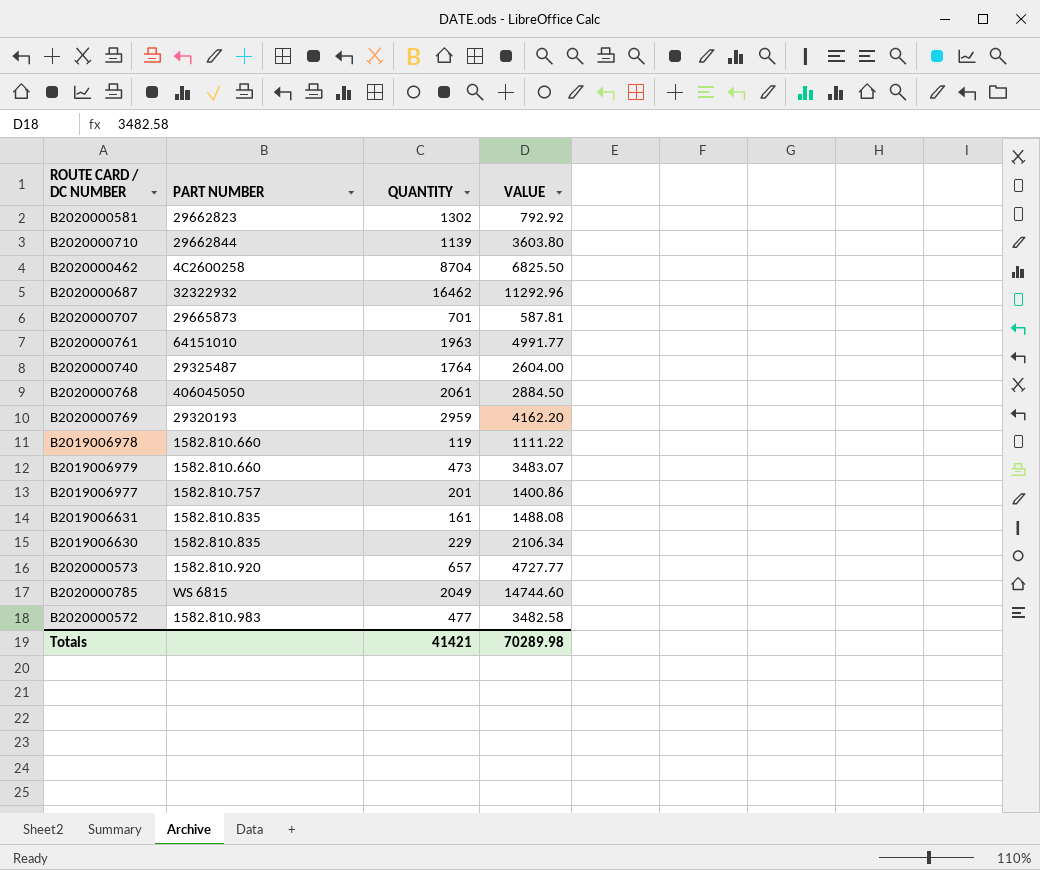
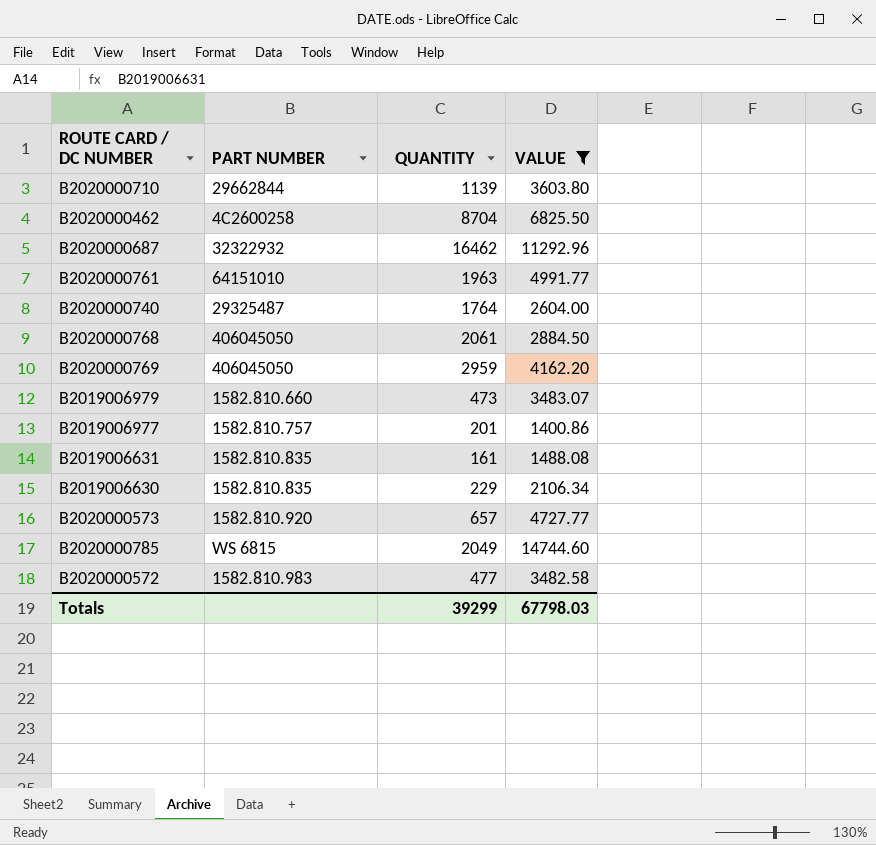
filter: none -> VALUE >= 1400.86
B2020000769 | PART NUMBER: 29320193 -> 406045050
Totals | QUANTITY: 41421 -> 39299
Totals | VALUE: 70289.98 -> 67798.03

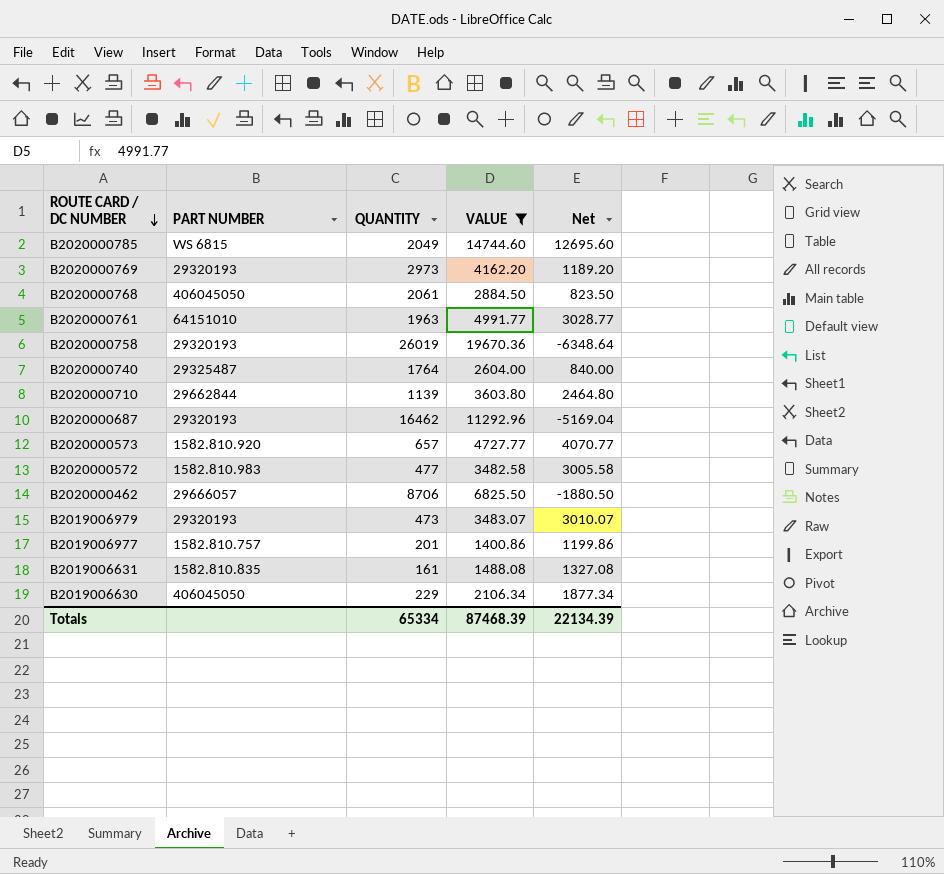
row order: none -> ROUTE CARD / DC NUMBER descending
column Net | formula: none -> [VALUE] - [QUANTITY]
B2020000769 | PART NUMBER: 406045050 -> 29320193
B2020000769 | QUANTITY: 2959 -> 2973
row B2020000758: none -> 29320193 | 26019 | 19670.36 | -6348.64
B2020000687 | PART NUMBER: 32322932 -> 29320193
B2020000462 | PART NUMBER: 4C2600258 -> 29666057
B2020000462 | QUANTITY: 8704 -> 8706
B2019006979 | PART NUMBER: 1582.810.660 -> 29320193
B2019006630 | PART NUMBER: 1582.810.835 -> 406045050
Totals | QUANTITY: 39299 -> 65334
Totals | VALUE: 67798.03 -> 87468.39

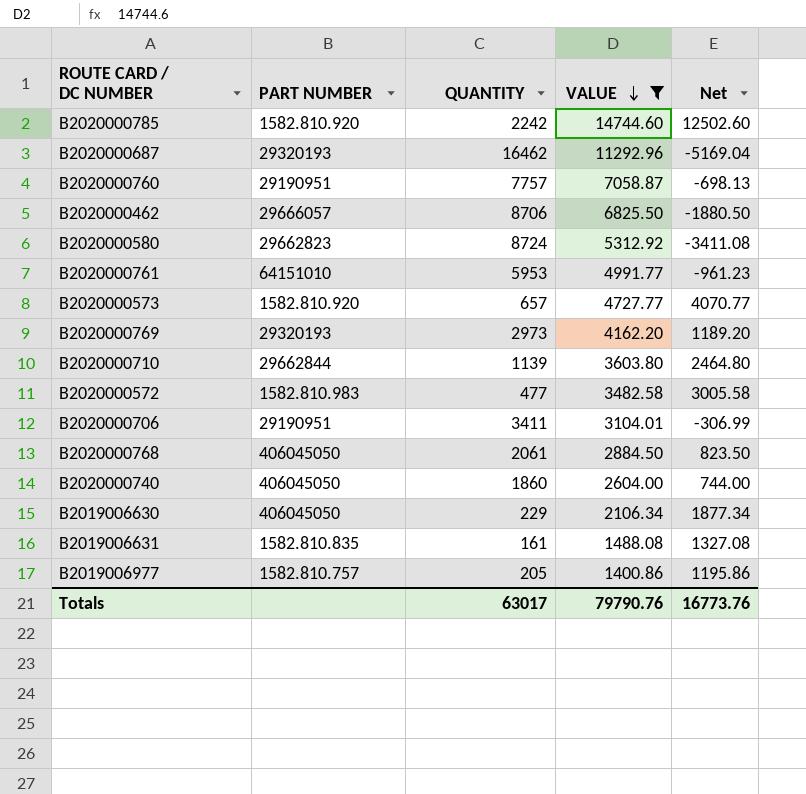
row order: ROUTE CARD / DC NUMBER descending -> VALUE descending
row B2020000758: 29320193 | 26019 | 19670.36 | -6348.64 -> none
row B2019006979: 29320193 | 473 | 3483.07 | 3010.07 -> none
B2020000785 | PART NUMBER: WS 6815 -> 1582.810.920
B2020000785 | QUANTITY: 2049 -> 2242
B2020000785 | Net: 12695.60 -> 12502.60
row B2020000760: none -> 29190951 | 7757 | 7058.87 | -698.13
row B2020000580: none -> 29662823 | 8724 | 5312.92 | -3411.08
B2020000761 | QUANTITY: 1963 -> 5953
B2020000761 | Net: 3028.77 -> -961.23
row B2020000706: none -> 29190951 | 3411 | 3104.01 | -306.99
B2020000740 | PART NUMBER: 29325487 -> 406045050
B2020000740 | QUANTITY: 1764 -> 1860
B2020000740 | Net: 840.00 -> 744.00
B2019006977 | QUANTITY: 201 -> 205
B2019006977 | Net: 1199.86 -> 1195.86
Totals | QUANTITY: 65334 -> 63017
Totals | VALUE: 87468.39 -> 79790.76
Totals | Net: 22134.39 -> 16773.76

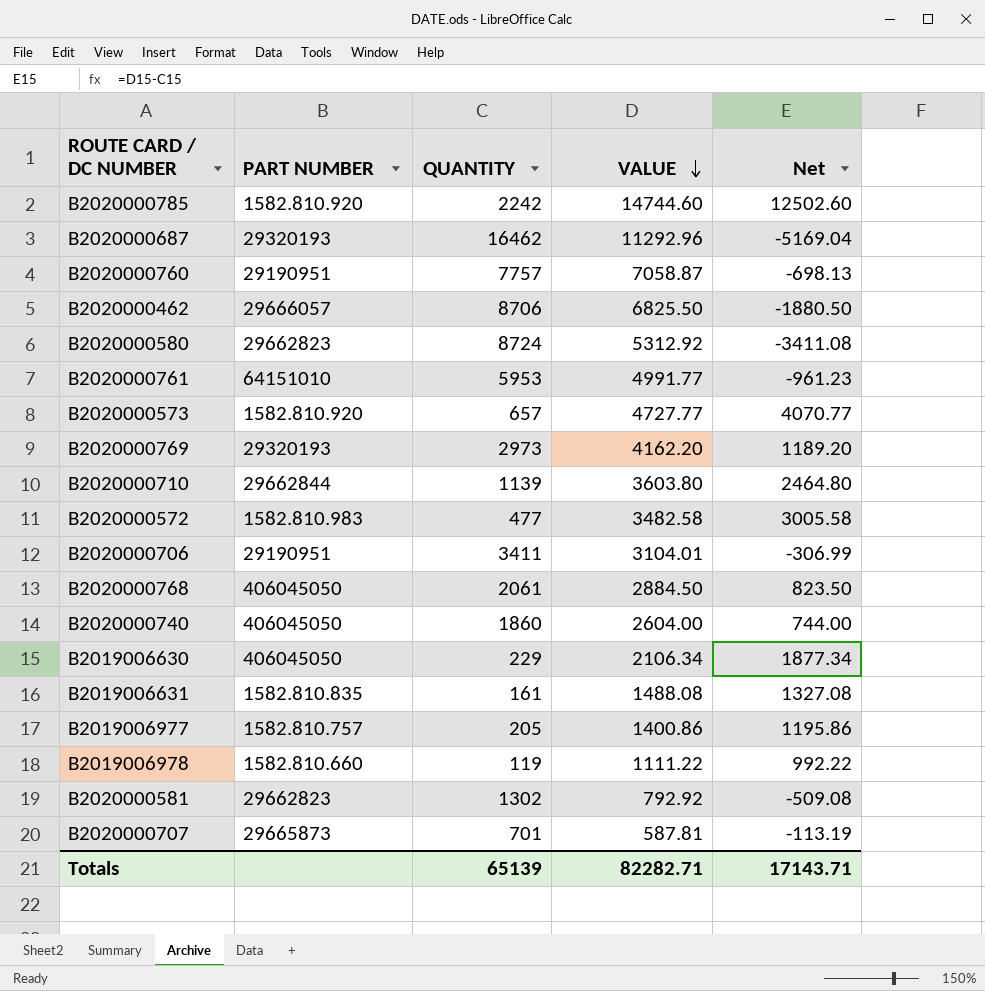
filter: VALUE >= 1400.86 -> none
Totals | QUANTITY: 63017 -> 65139
Totals | VALUE: 79790.76 -> 82282.71
Totals | Net: 16773.76 -> 17143.71

